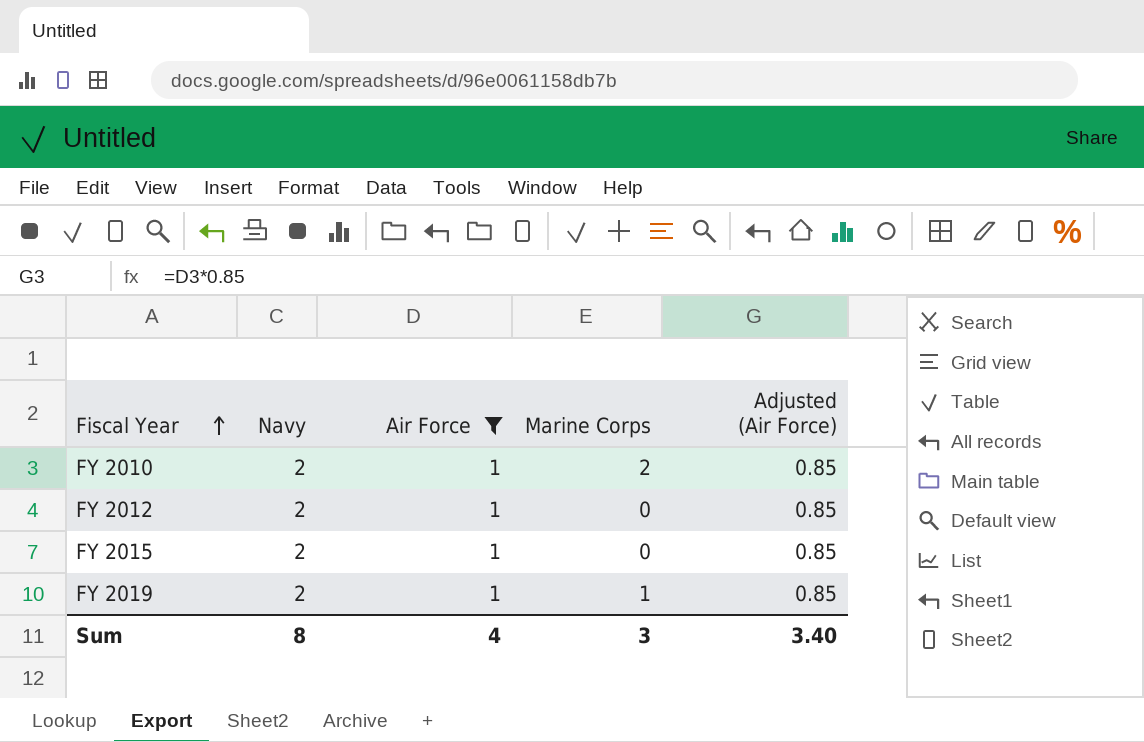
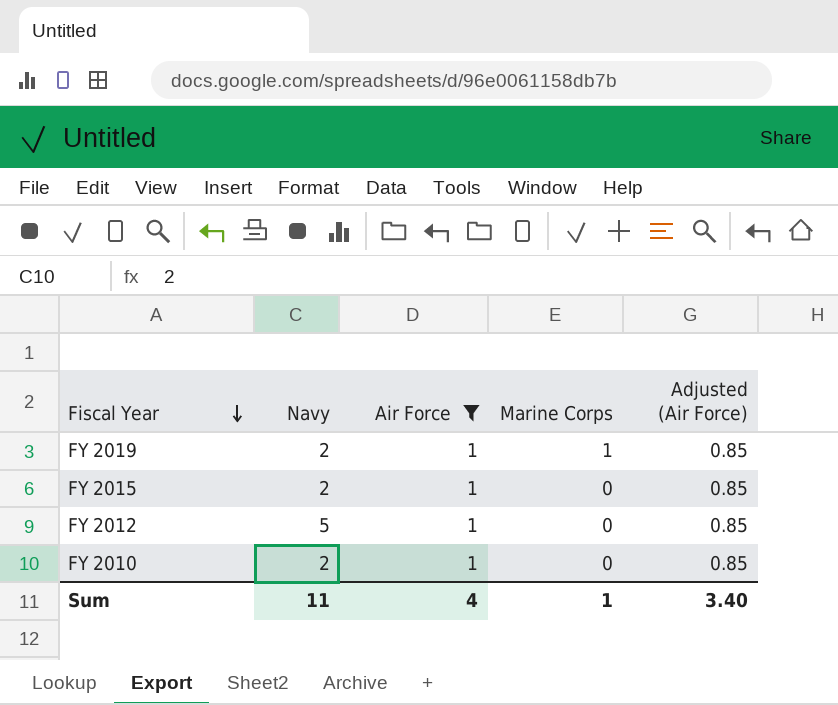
row order: Fiscal Year ascending -> Fiscal Year descending
FY 2012 | Navy: 2 -> 5
FY 2010 | Marine Corps: 2 -> 0
Sum | Navy: 8 -> 11
Sum | Marine Corps: 3 -> 1

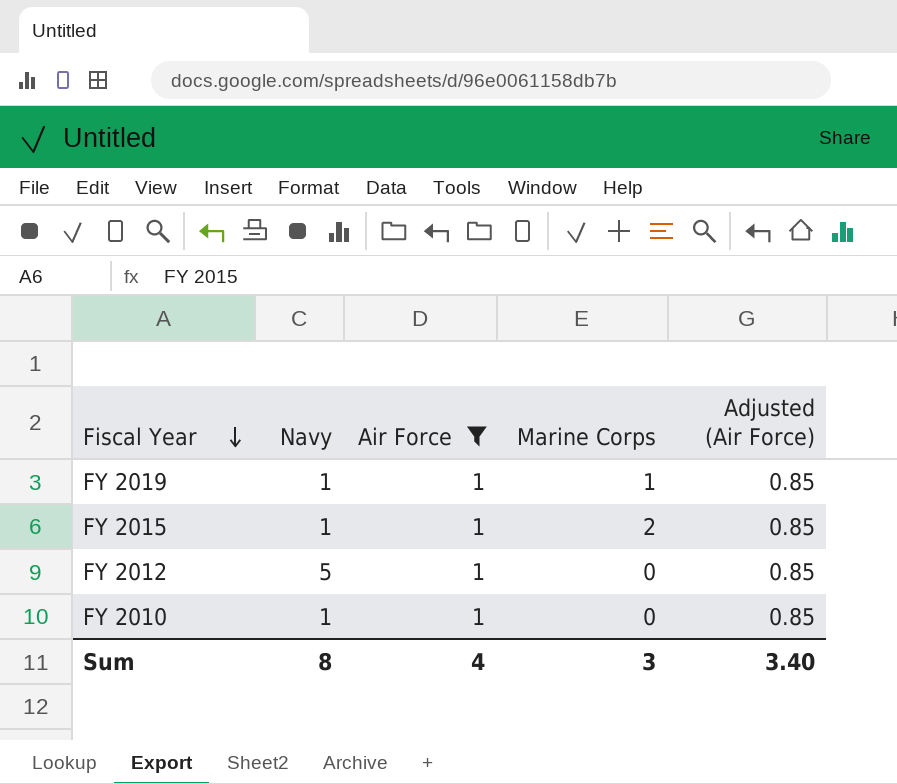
FY 2019 | Navy: 2 -> 1
FY 2015 | Navy: 2 -> 1
FY 2015 | Marine Corps: 0 -> 2
FY 2010 | Navy: 2 -> 1
Sum | Navy: 11 -> 8
Sum | Marine Corps: 1 -> 3

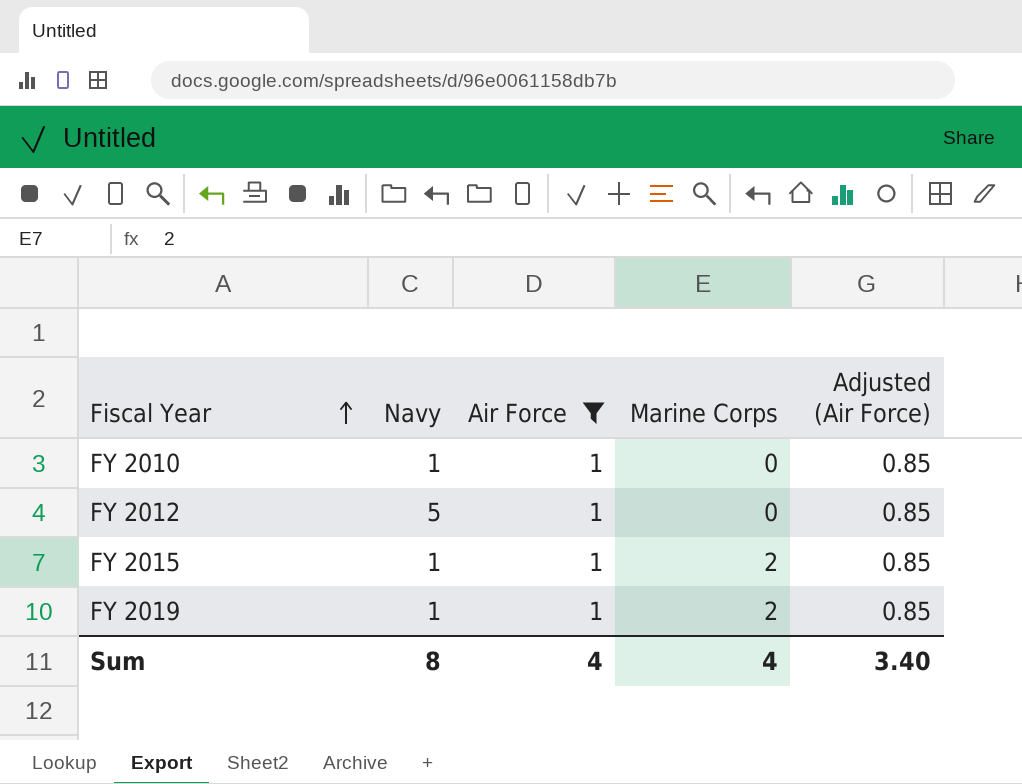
row order: Fiscal Year descending -> Fiscal Year ascending
FY 2019 | Marine Corps: 1 -> 2
Sum | Marine Corps: 3 -> 4

